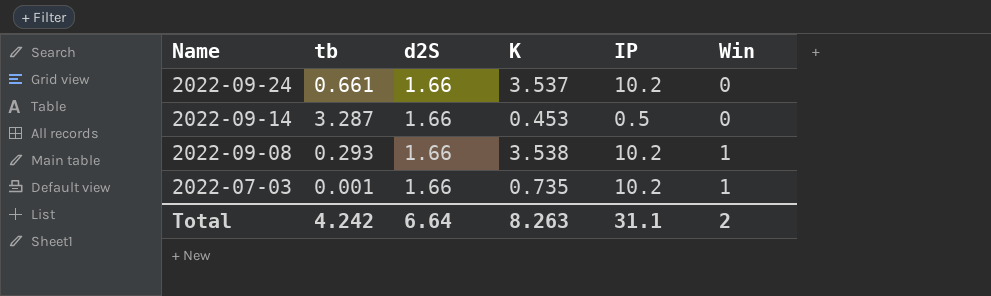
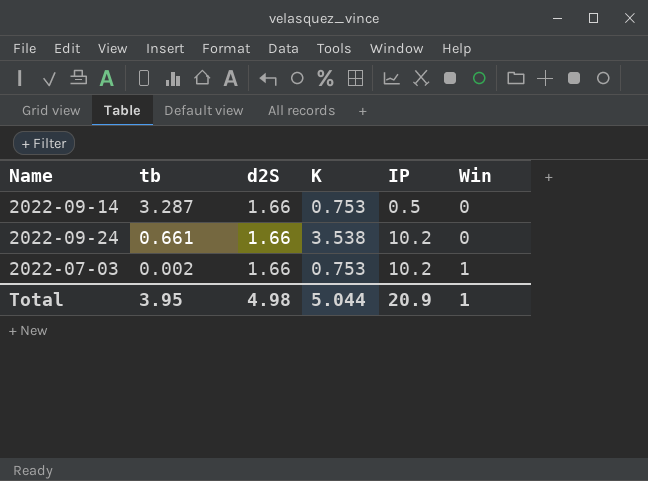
row order: Name descending -> tb descending
row 2022-09-08: 0.293 | 1.66 | 3.538 | 10.2 | 1 -> none
2022-09-14 | K: 0.453 -> 0.753
2022-09-24 | K: 3.537 -> 3.538
2022-07-03 | tb: 0.001 -> 0.002
2022-07-03 | K: 0.735 -> 0.753
Total | tb: 4.242 -> 3.95
Total | d2S: 6.64 -> 4.98
Total | K: 8.263 -> 5.044
Total | IP: 31.1 -> 20.9
Total | Win: 2 -> 1

